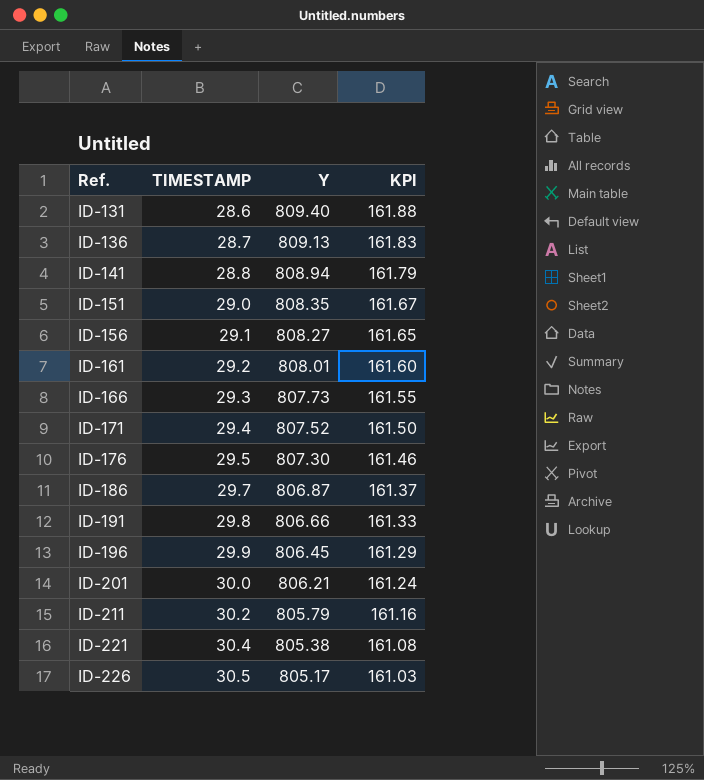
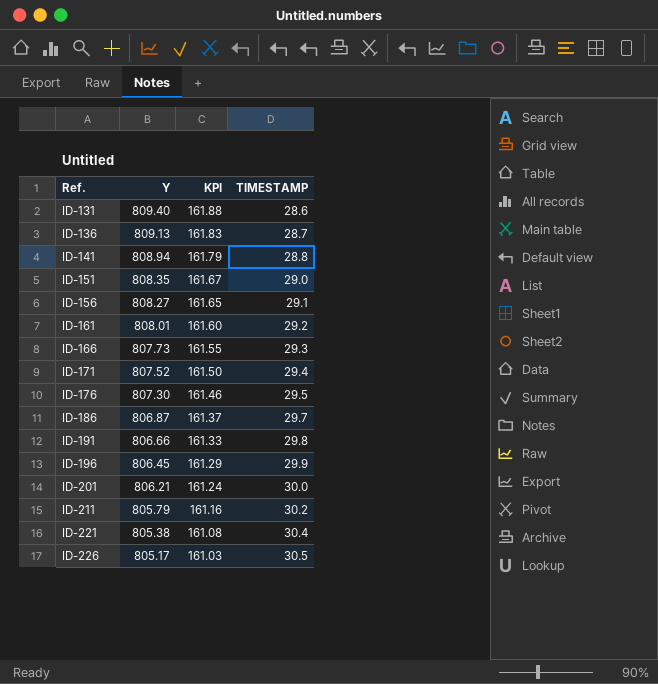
column TIMESTAMP | position: 2 -> 4

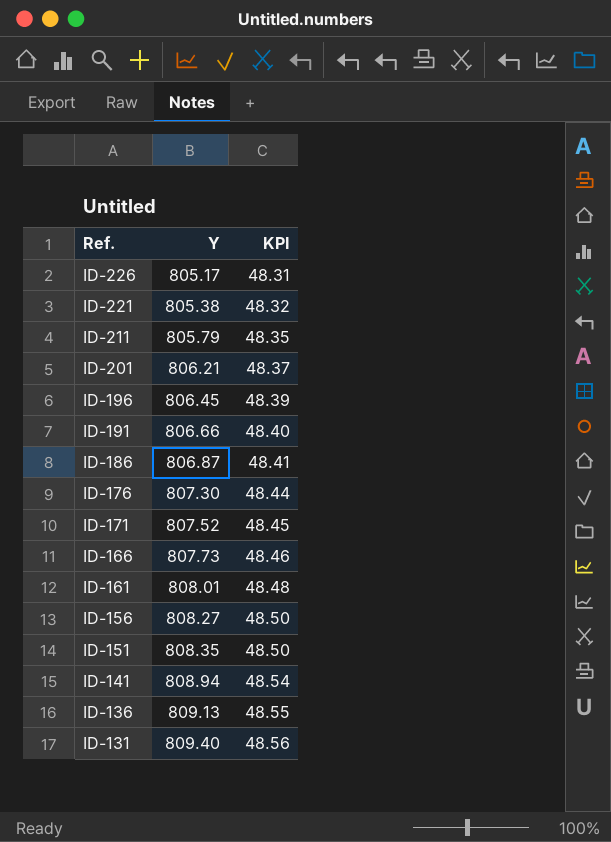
row order: Ref. ascending -> Ref. descending
column TIMESTAMP | position: 4 -> none
column KPI | formula: [Y] * 0.2 -> [Y] * 0.06

